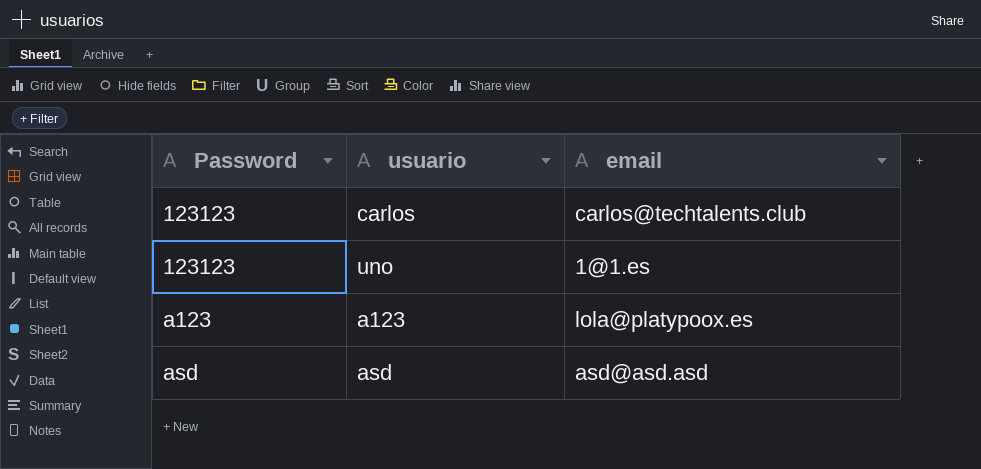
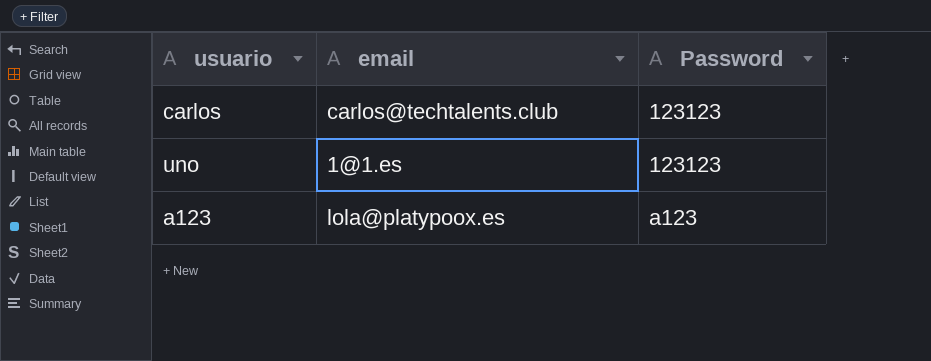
column Password | position: 1 -> 3
row asd: asd | asd@asd.asd -> none

